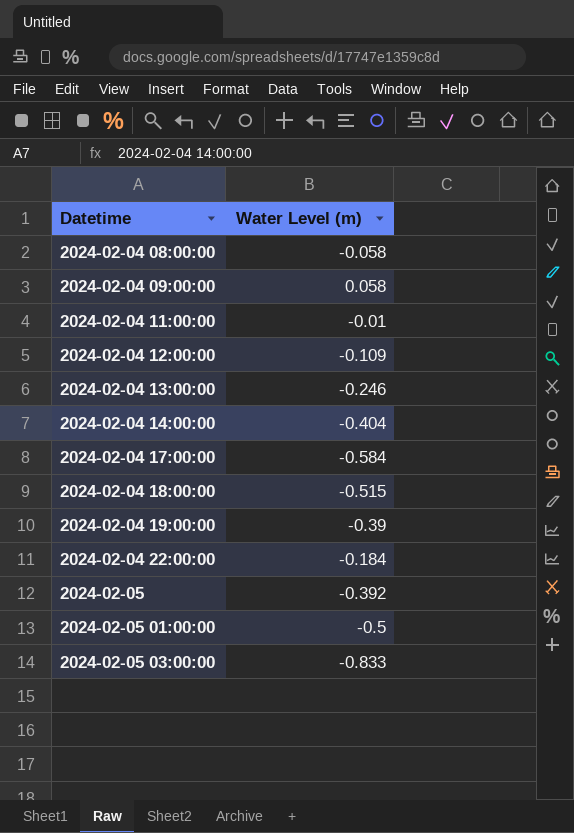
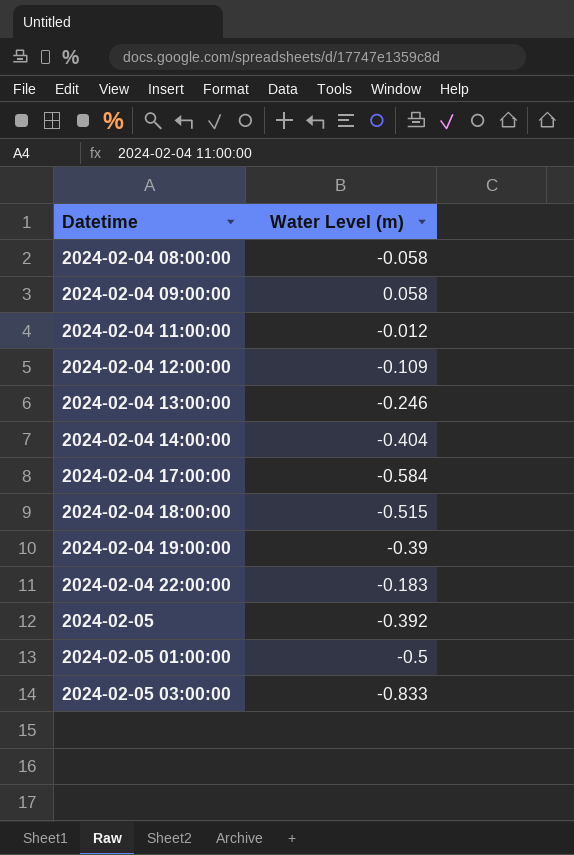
2024-02-04 11:00:00 | Water Level (m): -0.01 -> -0.012
2024-02-04 22:00:00 | Water Level (m): -0.184 -> -0.183

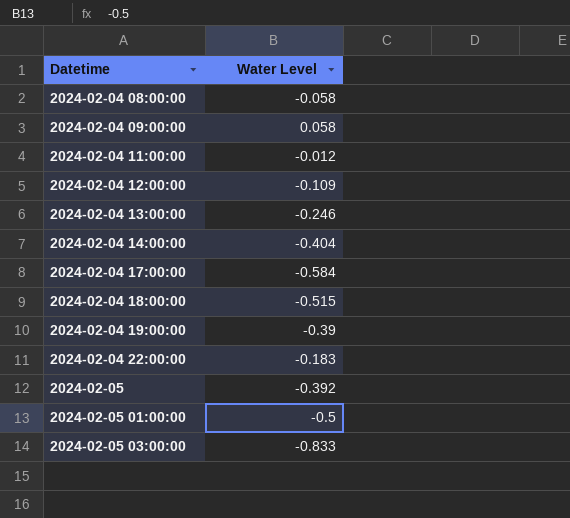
column name: Water Level (m) -> Water Level

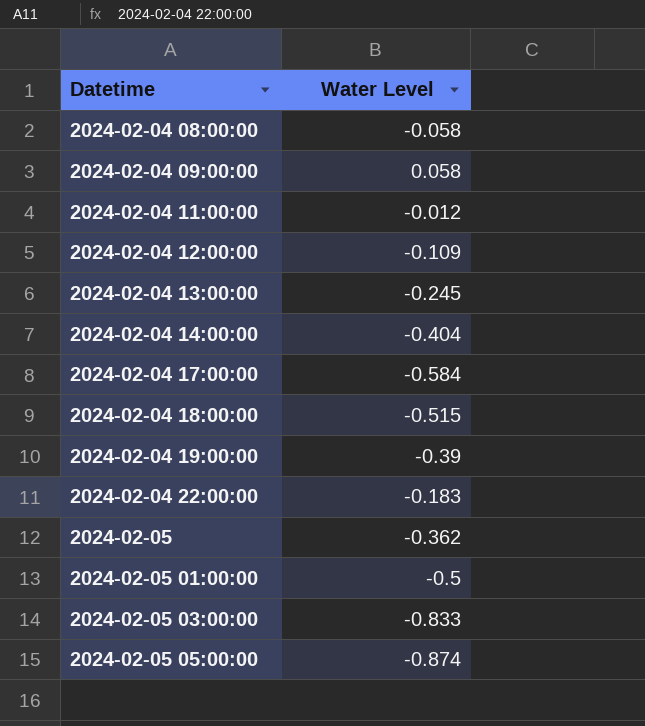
2024-02-04 13:00:00 | Water Level: -0.246 -> -0.245
2024-02-05 | Water Level: -0.392 -> -0.362
row 2024-02-05 05:00:00: none -> -0.874

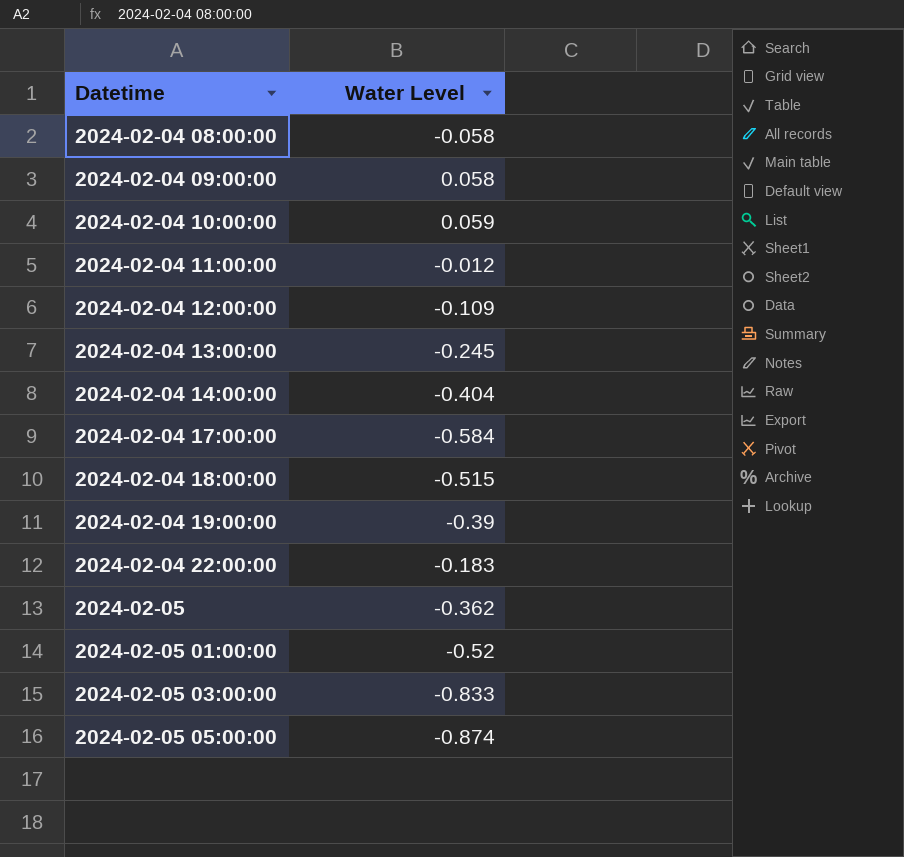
row 2024-02-04 10:00:00: none -> 0.059
2024-02-05 01:00:00 | Water Level: -0.5 -> -0.52

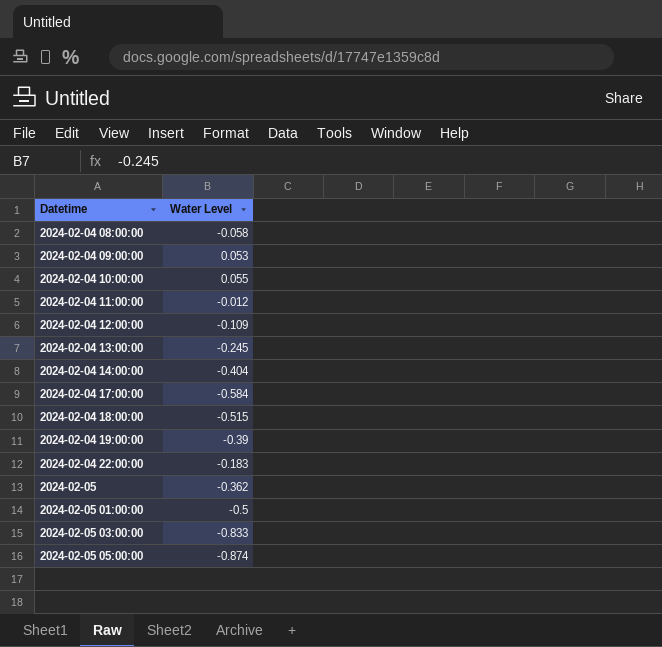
2024-02-04 09:00:00 | Water Level: 0.058 -> 0.053
2024-02-04 10:00:00 | Water Level: 0.059 -> 0.055
2024-02-05 01:00:00 | Water Level: -0.52 -> -0.5

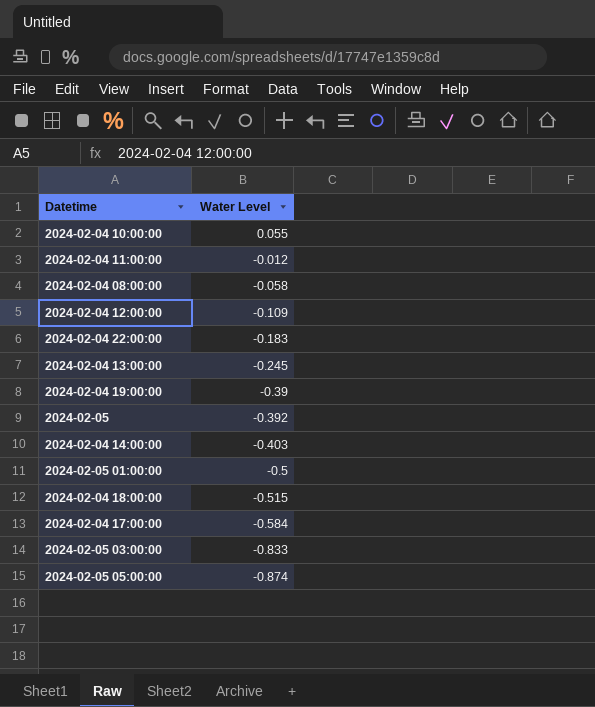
row order: Datetime ascending -> Water Level descending
row 2024-02-04 09:00:00: 0.053 -> none
2024-02-05 | Water Level: -0.362 -> -0.392
2024-02-04 14:00:00 | Water Level: -0.404 -> -0.403

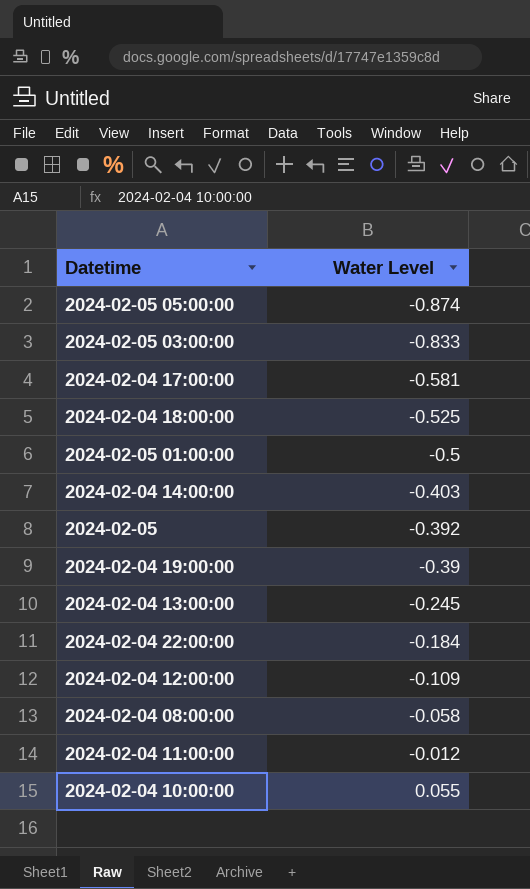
row order: Water Level descending -> Water Level ascending
2024-02-04 17:00:00 | Water Level: -0.584 -> -0.581
2024-02-04 18:00:00 | Water Level: -0.515 -> -0.525
2024-02-04 22:00:00 | Water Level: -0.183 -> -0.184

